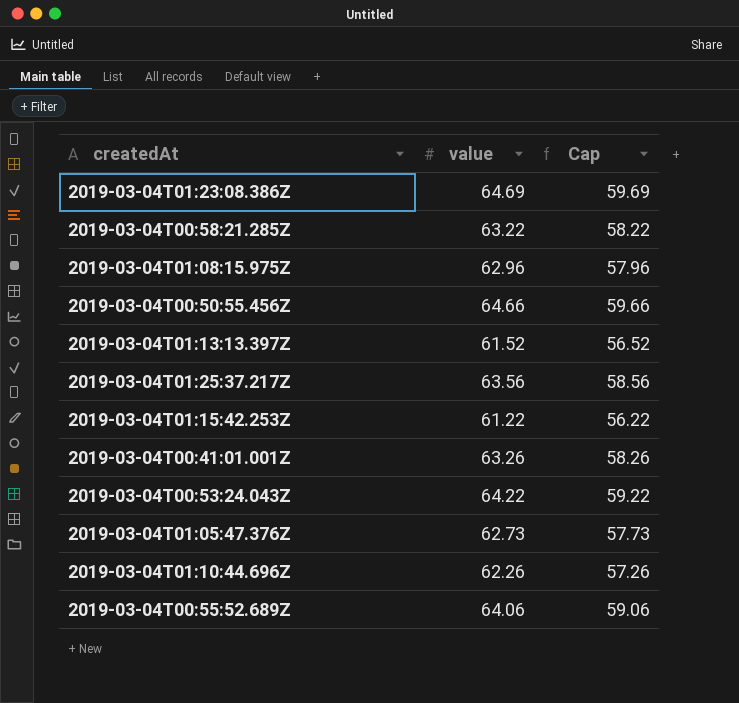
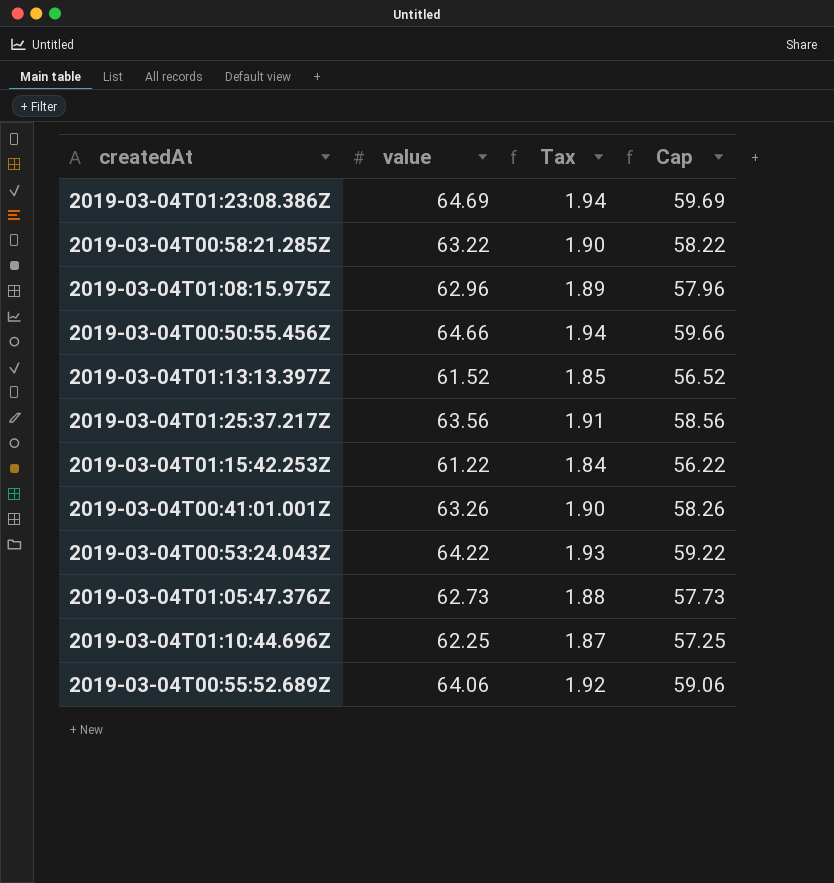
column Tax | formula: none -> [value] * 0.03
2019-03-04T01:10:44.696Z | value: 62.26 -> 62.25
2019-03-04T01:10:44.696Z | Cap: 57.26 -> 57.25

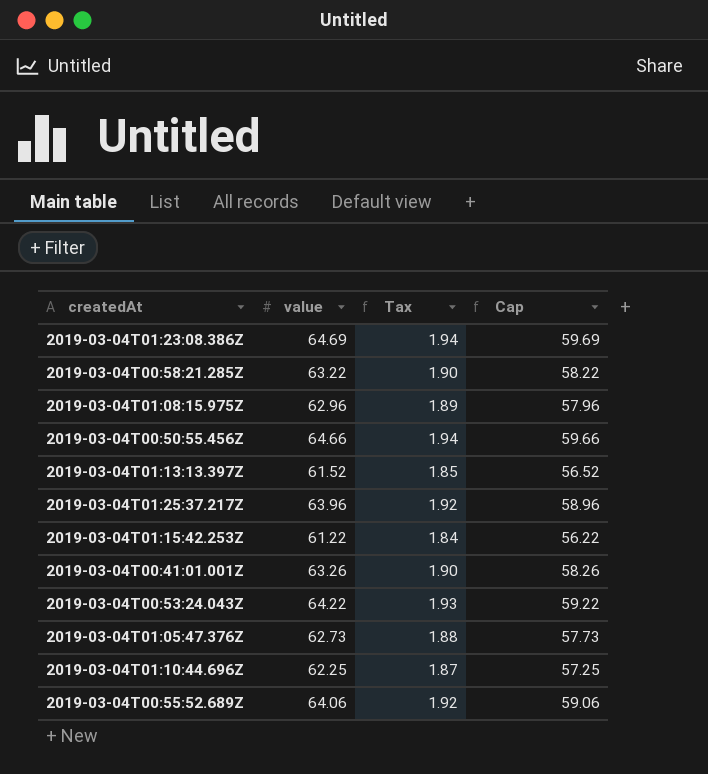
2019-03-04T01:25:37.217Z | value: 63.56 -> 63.96
2019-03-04T01:25:37.217Z | Tax: 1.91 -> 1.92
2019-03-04T01:25:37.217Z | Cap: 58.56 -> 58.96

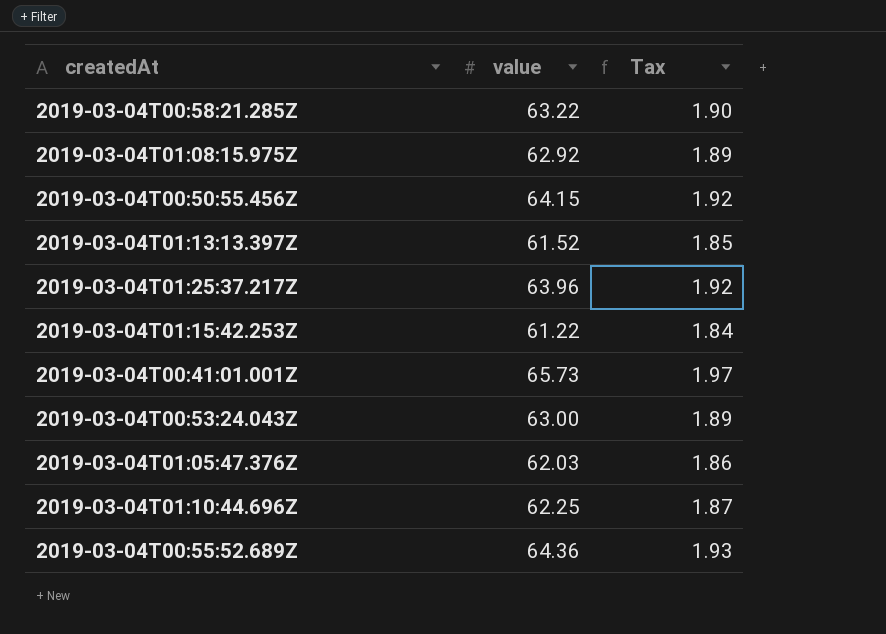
column Cap | formula: [value] - 5 -> none
row 2019-03-04T01:23:08.386Z: 64.69 | 1.94 | 59.69 -> none
2019-03-04T01:08:15.975Z | value: 62.96 -> 62.92
2019-03-04T00:50:55.456Z | value: 64.66 -> 64.15
2019-03-04T00:50:55.456Z | Tax: 1.94 -> 1.92
2019-03-04T00:41:01.001Z | value: 63.26 -> 65.73
2019-03-04T00:41:01.001Z | Tax: 1.90 -> 1.97
2019-03-04T00:53:24.043Z | value: 64.22 -> 63.00
2019-03-04T00:53:24.043Z | Tax: 1.93 -> 1.89
2019-03-04T01:05:47.376Z | value: 62.73 -> 62.03
2019-03-04T01:05:47.376Z | Tax: 1.88 -> 1.86
2019-03-04T00:55:52.689Z | value: 64.06 -> 64.36
2019-03-04T00:55:52.689Z | Tax: 1.92 -> 1.93

